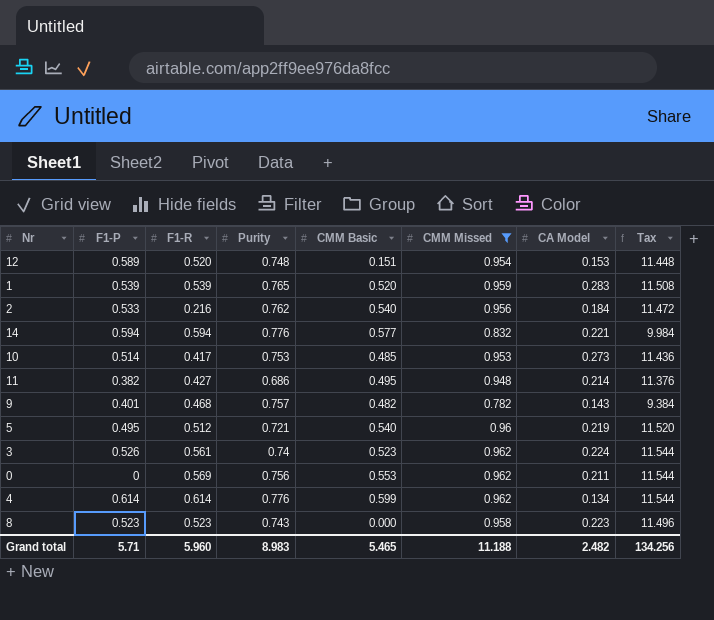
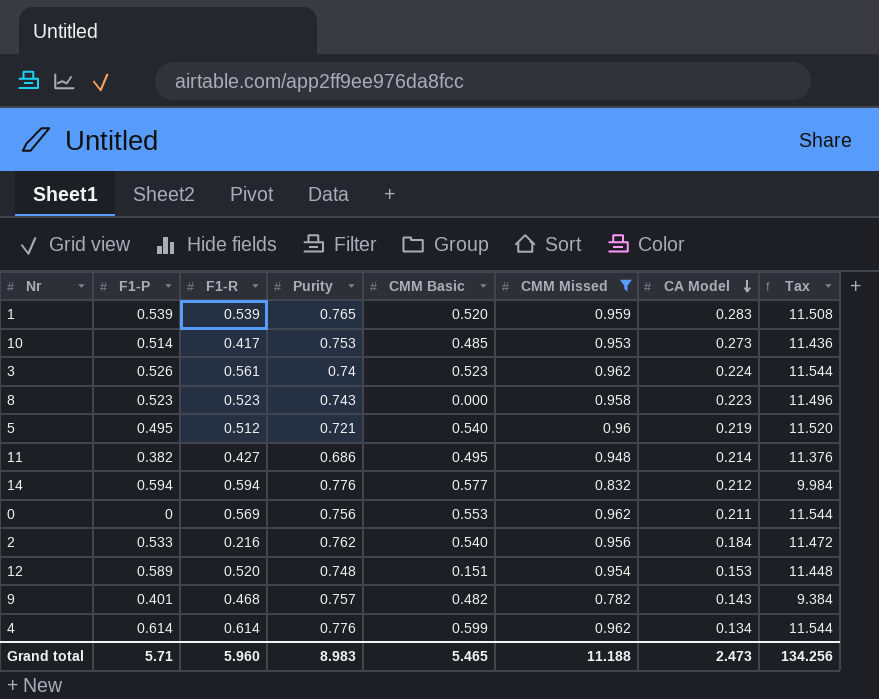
row order: none -> CA Model descending
14 | CA Model: 0.221 -> 0.212
Grand total | CA Model: 2.482 -> 2.473

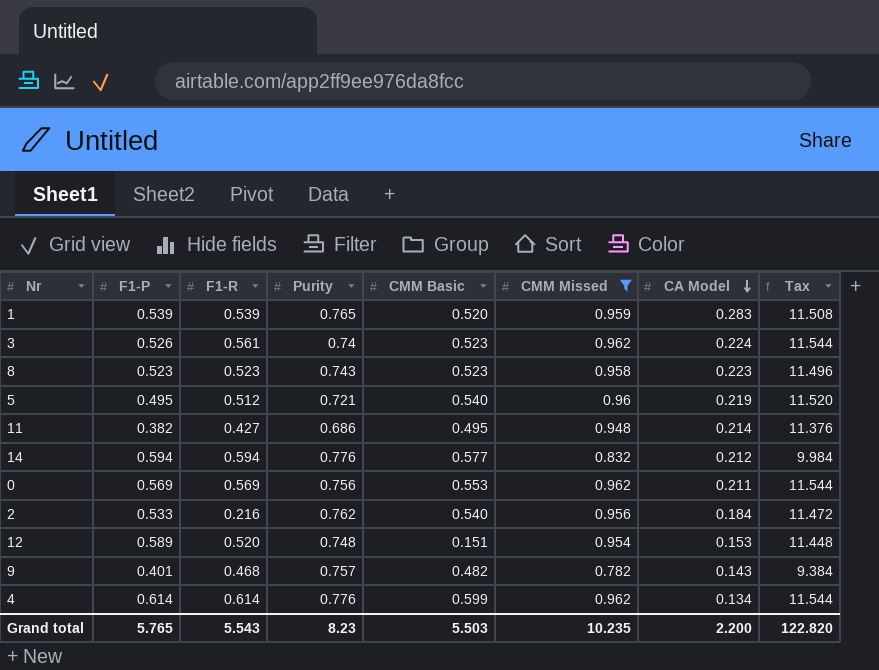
row 10: 0.514 | 0.417 | 0.753 | 0.485 | 0.953 | 0.273 | 11.436 -> none
8 | CMM Basic: 0.000 -> 0.523
0 | F1-P: 0 -> 0.569
Grand total | F1-P: 5.71 -> 5.765
Grand total | F1-R: 5.960 -> 5.543
Grand total | Purity: 8.983 -> 8.23
Grand total | CMM Basic: 5.465 -> 5.503
Grand total | CMM Missed: 11.188 -> 10.235
Grand total | CA Model: 2.473 -> 2.200
Grand total | Tax: 134.256 -> 122.820

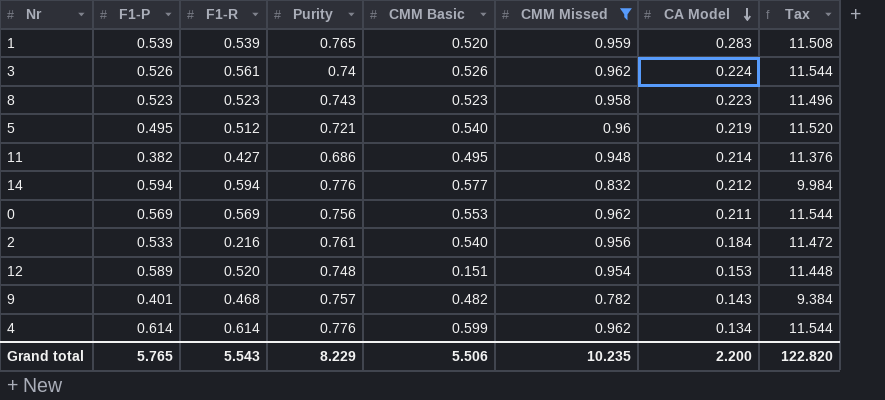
3 | CMM Basic: 0.523 -> 0.526
2 | Purity: 0.762 -> 0.761
Grand total | Purity: 8.23 -> 8.229
Grand total | CMM Basic: 5.503 -> 5.506

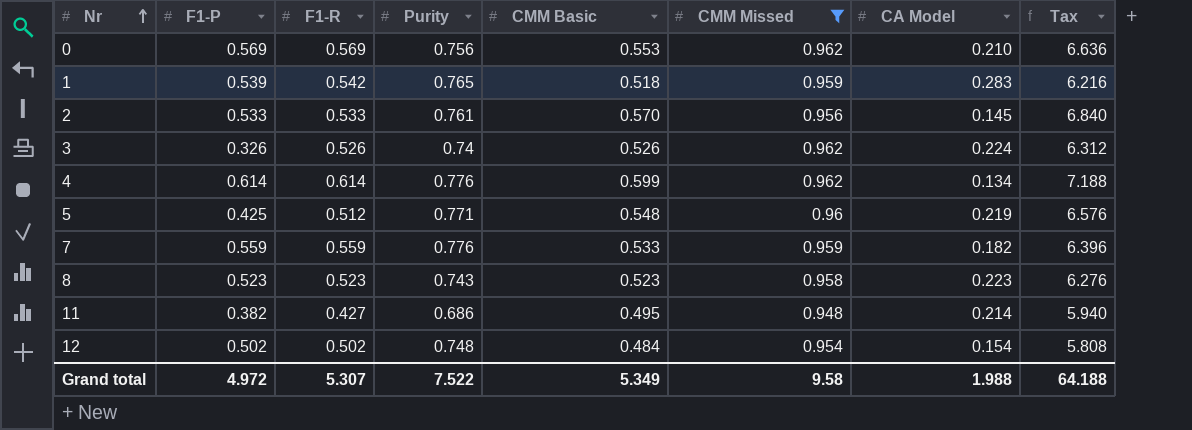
row order: CA Model descending -> Nr ascending
column Tax | formula: [CMM Missed] * 12 -> [CMM Basic] * 12
row 14: 0.594 | 0.594 | 0.776 | 0.577 | 0.832 | 0.212 | 9.984 -> none
row 9: 0.401 | 0.468 | 0.757 | 0.482 | 0.782 | 0.143 | 9.384 -> none
0 | CA Model: 0.211 -> 0.210
1 | F1-R: 0.539 -> 0.542
1 | CMM Basic: 0.520 -> 0.518
2 | F1-R: 0.216 -> 0.533
2 | CMM Basic: 0.540 -> 0.570
2 | CA Model: 0.184 -> 0.145
3 | F1-P: 0.526 -> 0.326
3 | F1-R: 0.561 -> 0.526
5 | F1-P: 0.495 -> 0.425
5 | Purity: 0.721 -> 0.771
5 | CMM Basic: 0.540 -> 0.548
row 7: none -> 0.559 | 0.559 | 0.776 | 0.533 | 0.959 | 0.182 | 6.396
12 | F1-P: 0.589 -> 0.502
12 | F1-R: 0.520 -> 0.502
12 | CMM Basic: 0.151 -> 0.484
12 | CA Model: 0.153 -> 0.154
Grand total | F1-P: 5.765 -> 4.972
Grand total | F1-R: 5.543 -> 5.307
Grand total | Purity: 8.229 -> 7.522
Grand total | CMM Basic: 5.506 -> 5.349
Grand total | CMM Missed: 10.235 -> 9.58
Grand total | CA Model: 2.200 -> 1.988
Grand total | Tax: 122.820 -> 64.188

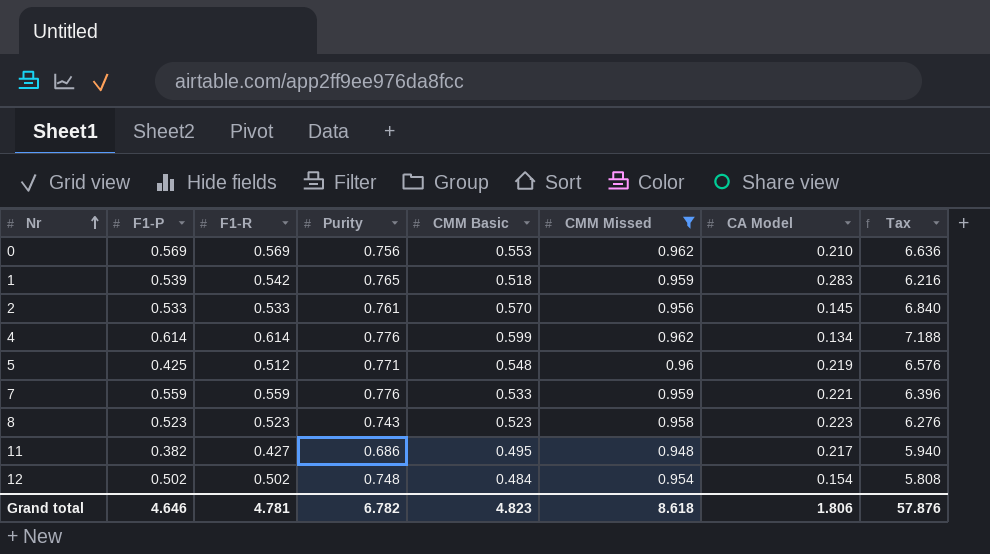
row 3: 0.326 | 0.526 | 0.74 | 0.526 | 0.962 | 0.224 | 6.312 -> none
7 | CA Model: 0.182 -> 0.221
11 | CA Model: 0.214 -> 0.217
Grand total | F1-P: 4.972 -> 4.646
Grand total | F1-R: 5.307 -> 4.781
Grand total | Purity: 7.522 -> 6.782
Grand total | CMM Basic: 5.349 -> 4.823
Grand total | CMM Missed: 9.58 -> 8.618
Grand total | CA Model: 1.988 -> 1.806
Grand total | Tax: 64.188 -> 57.876

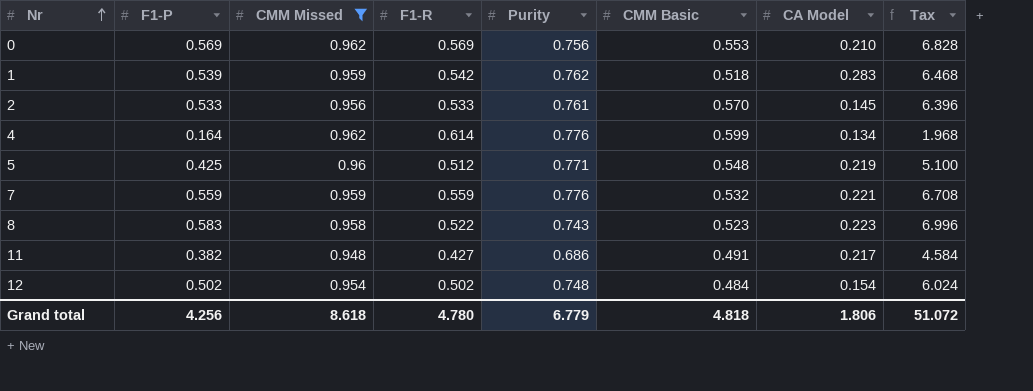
column CMM Missed | position: 6 -> 3
column Tax | formula: [CMM Basic] * 12 -> [F1-P] * 12
1 | Purity: 0.765 -> 0.762
4 | F1-P: 0.614 -> 0.164
7 | CMM Basic: 0.533 -> 0.532
8 | F1-P: 0.523 -> 0.583
8 | F1-R: 0.523 -> 0.522
11 | CMM Basic: 0.495 -> 0.491
Grand total | F1-P: 4.646 -> 4.256
Grand total | F1-R: 4.781 -> 4.780
Grand total | Purity: 6.782 -> 6.779
Grand total | CMM Basic: 4.823 -> 4.818
Grand total | Tax: 57.876 -> 51.072

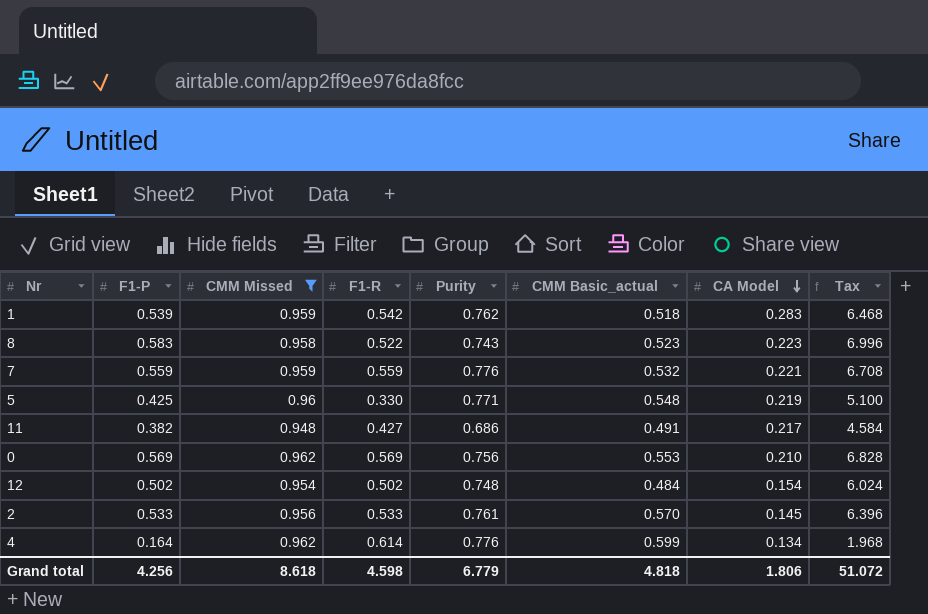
row order: Nr ascending -> CA Model descending
column name: CMM Basic -> CMM Basic_actual
5 | F1-R: 0.512 -> 0.330
Grand total | F1-R: 4.780 -> 4.598

